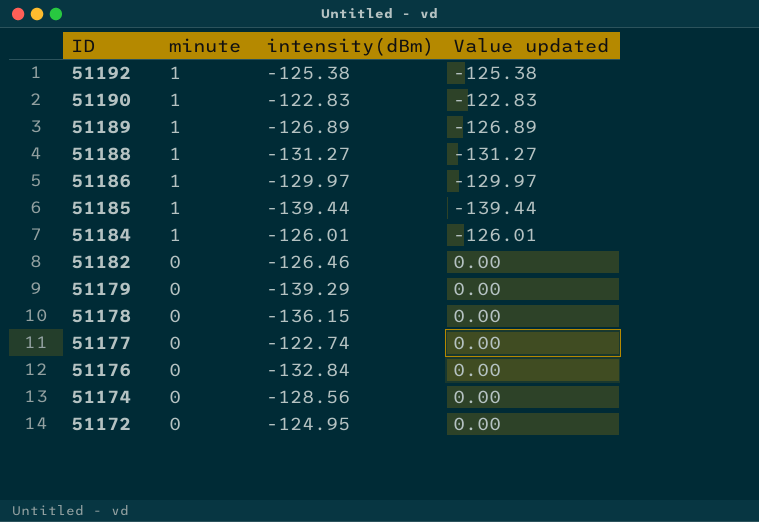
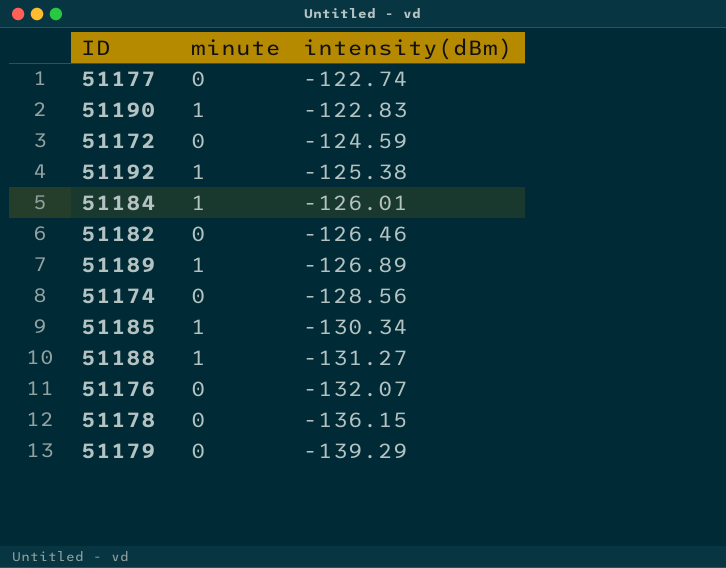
row order: ID descending -> intensity(dBm) descending
column Value updated | formula: [minute] * [intensity(dBm)] -> none
row 51186: 1 | -129.97 | -129.97 -> none
51172 | intensity(dBm): -124.95 -> -124.59
51185 | intensity(dBm): -139.44 -> -130.34
51176 | intensity(dBm): -132.84 -> -132.07

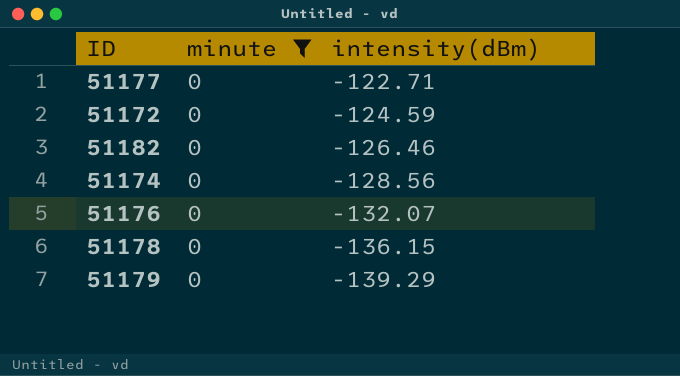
filter: none -> minute = 0
51177 | intensity(dBm): -122.74 -> -122.71

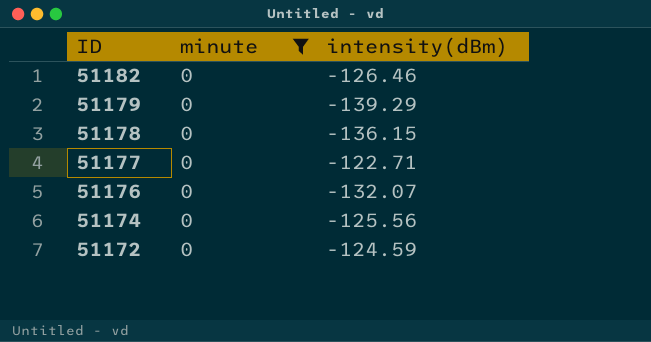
row order: intensity(dBm) descending -> ID descending
51174 | intensity(dBm): -128.56 -> -125.56

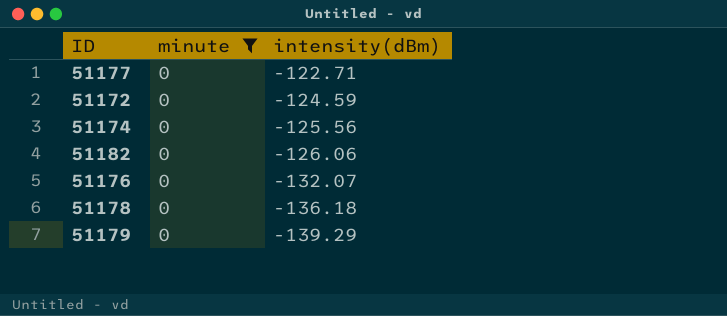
row order: ID descending -> intensity(dBm) descending
51182 | intensity(dBm): -126.46 -> -126.06
51178 | intensity(dBm): -136.15 -> -136.18

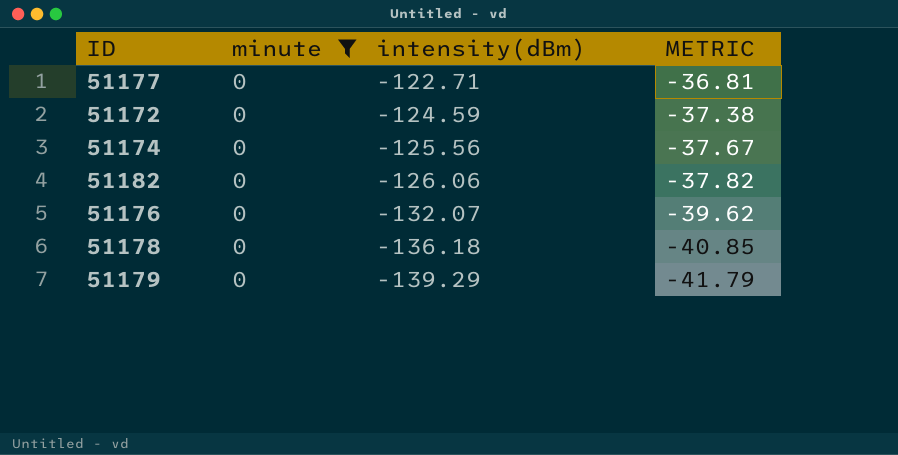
column METRIC | formula: none -> [intensity(dBm)] * 0.3

